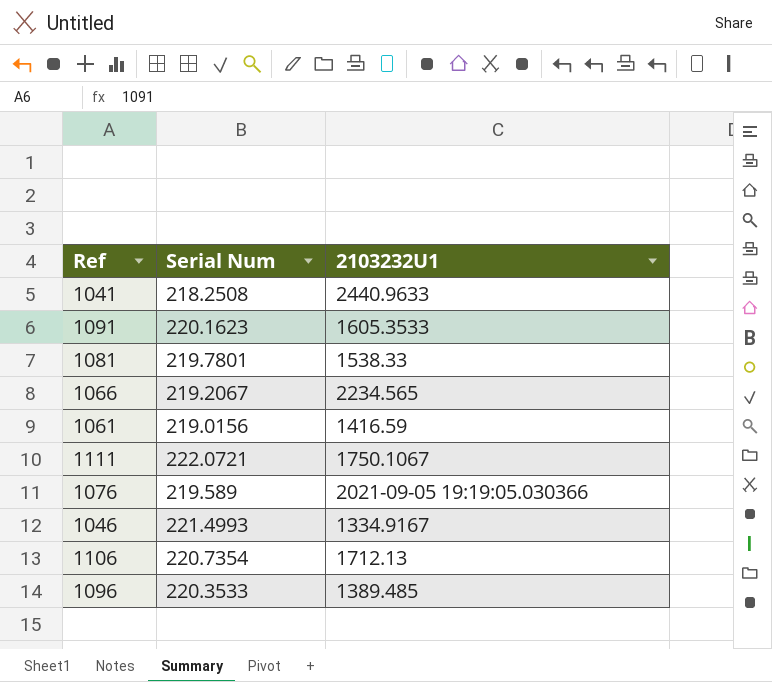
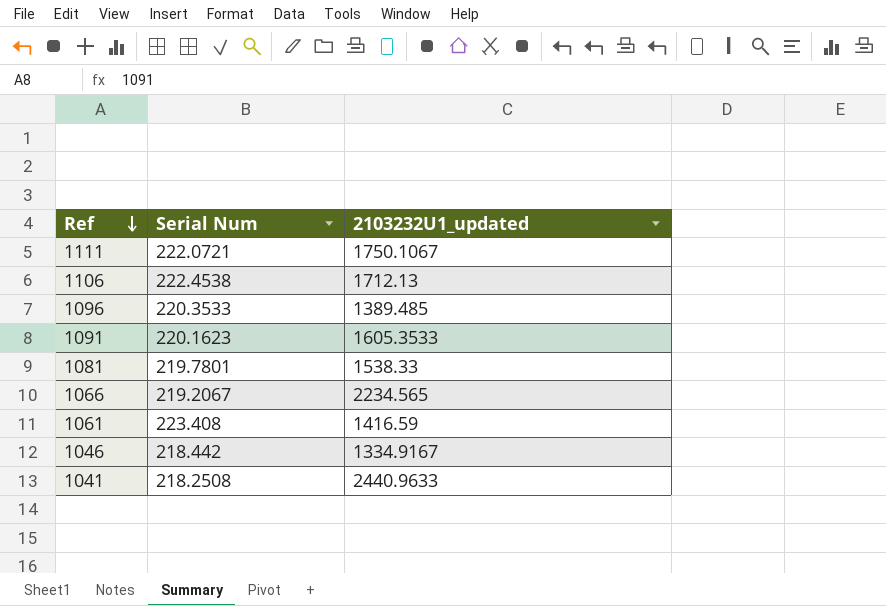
row order: none -> Ref descending
column name: 2103232U1 -> 2103232U1_updated
row 1076: 219.589 | 2021-09-05 19:19:05.030366 -> none
1106 | Serial Num: 220.7354 -> 222.4538
1061 | Serial Num: 219.0156 -> 223.408
1046 | Serial Num: 221.4993 -> 218.442

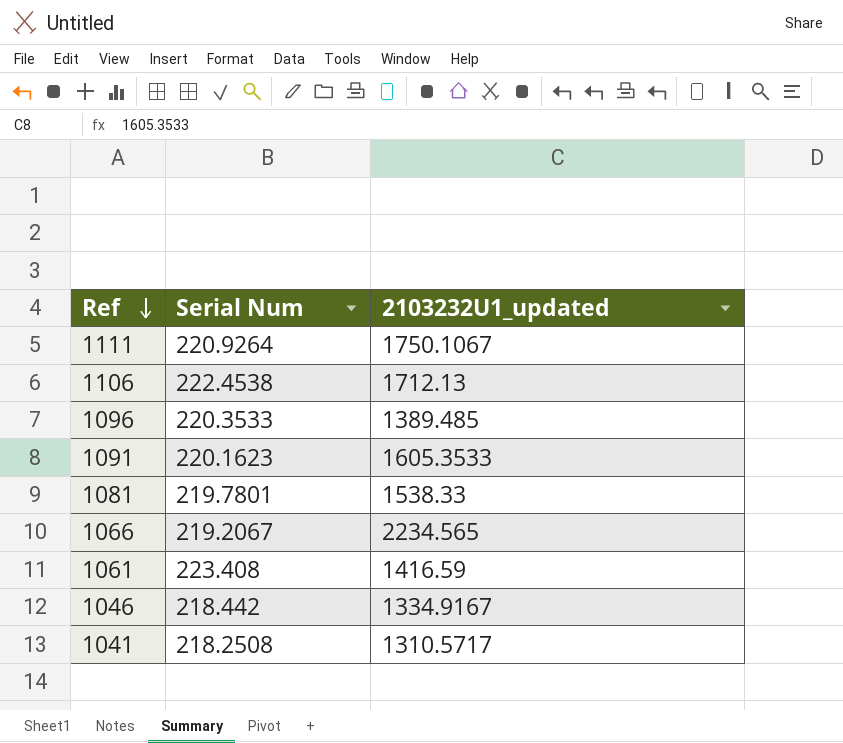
1111 | Serial Num: 222.0721 -> 220.9264
1041 | 2103232U1_updated: 2440.9633 -> 1310.5717

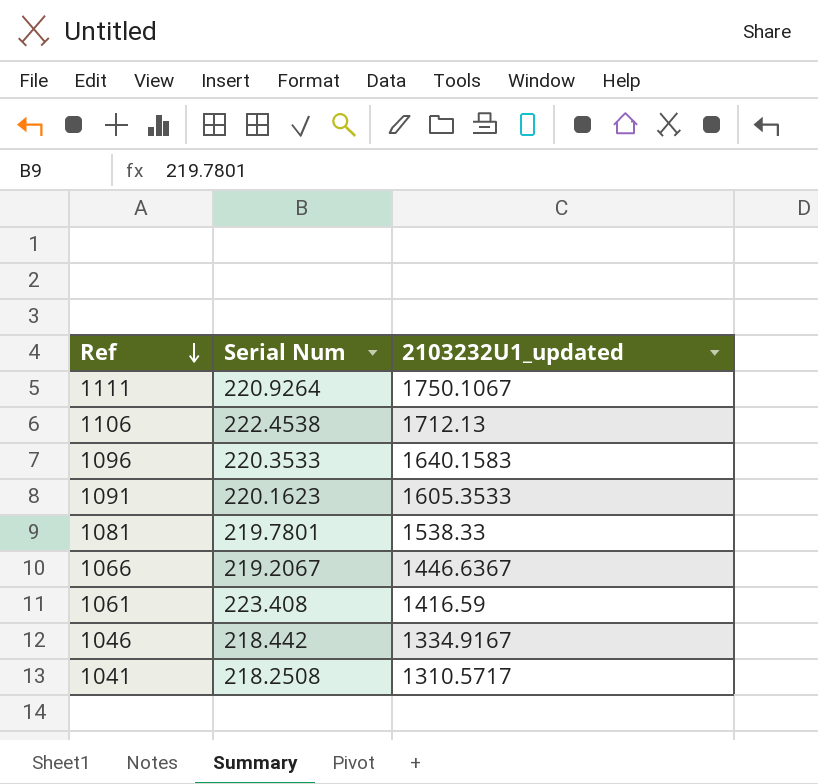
1096 | 2103232U1_updated: 1389.485 -> 1640.1583
1066 | 2103232U1_updated: 2234.565 -> 1446.6367

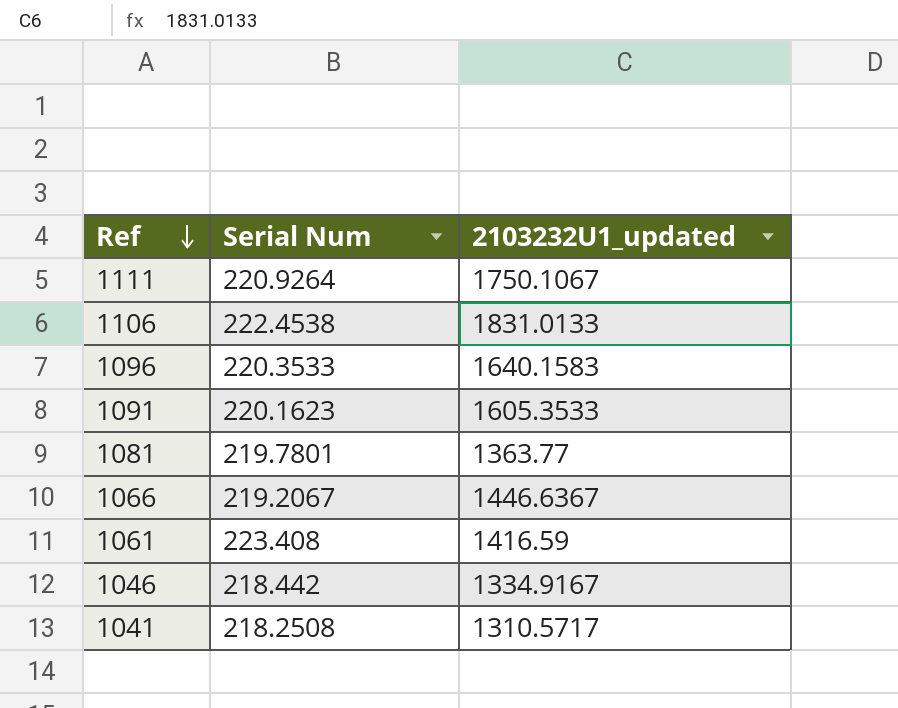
1106 | 2103232U1_updated: 1712.13 -> 1831.0133
1081 | 2103232U1_updated: 1538.33 -> 1363.77

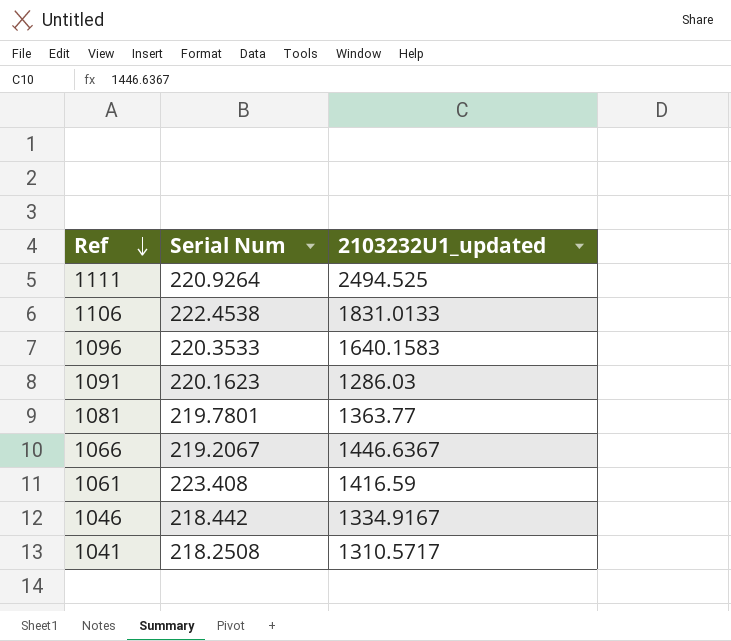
1111 | 2103232U1_updated: 1750.1067 -> 2494.525
1091 | 2103232U1_updated: 1605.3533 -> 1286.03

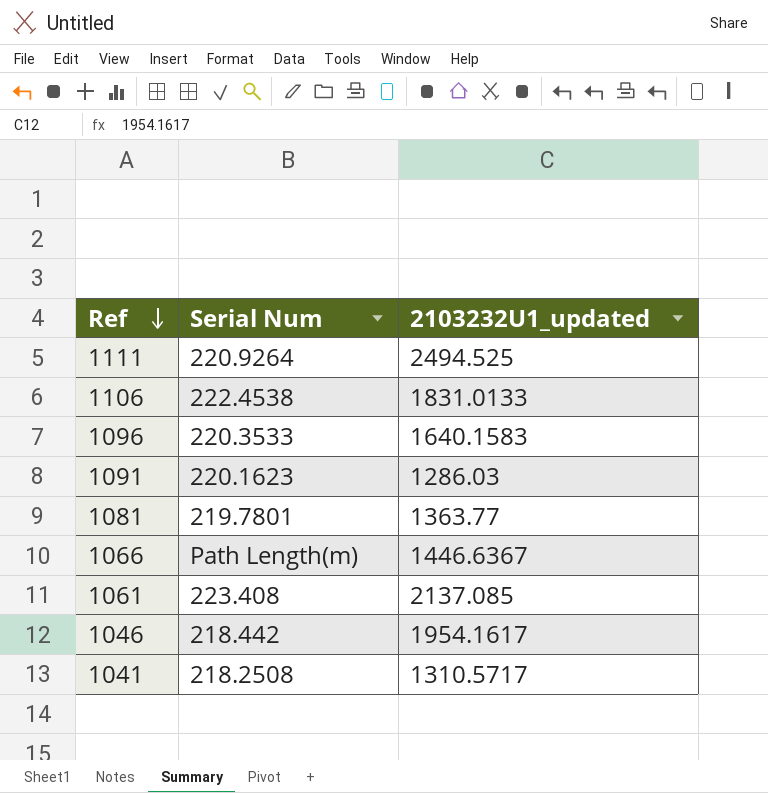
1066 | Serial Num: 219.2067 -> Path Length(m)
1061 | 2103232U1_updated: 1416.59 -> 2137.085
1046 | 2103232U1_updated: 1334.9167 -> 1954.1617

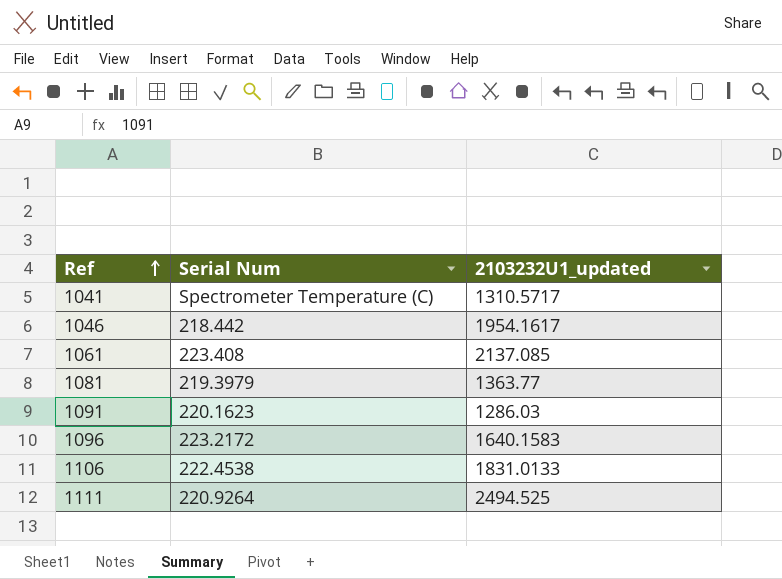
row order: Ref descending -> Ref ascending
row 1066: Path Length(m) | 1446.6367 -> none
1041 | Serial Num: 218.2508 -> Spectrometer Temperature (C)
1081 | Serial Num: 219.7801 -> 219.3979
1096 | Serial Num: 220.3533 -> 223.2172

